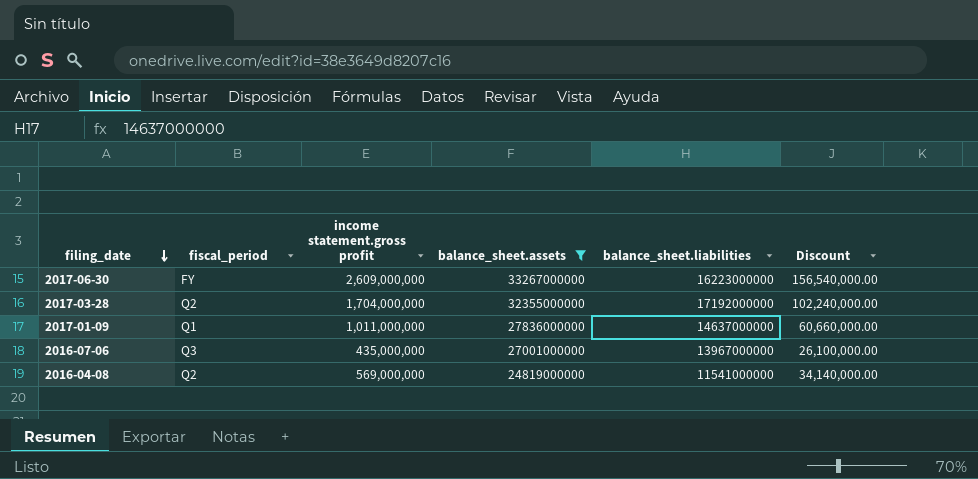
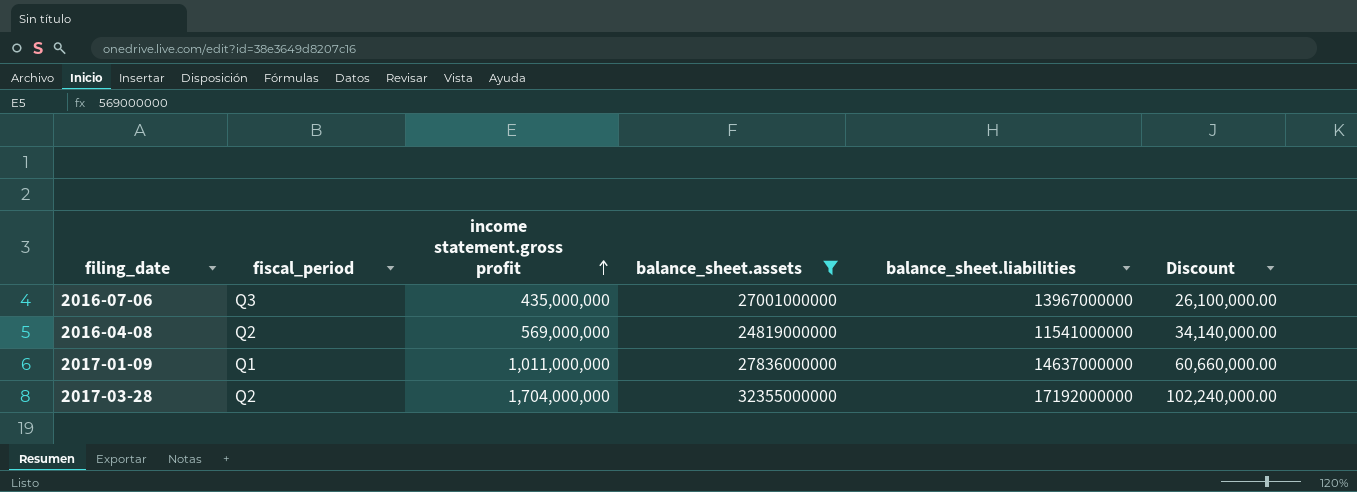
row order: filing_date descending -> income statement.gross profit ascending
row 2017-06-30: FY | 2,609,000,000 | 33267000000 | 16223000000 | 156,540,000.00 -> none

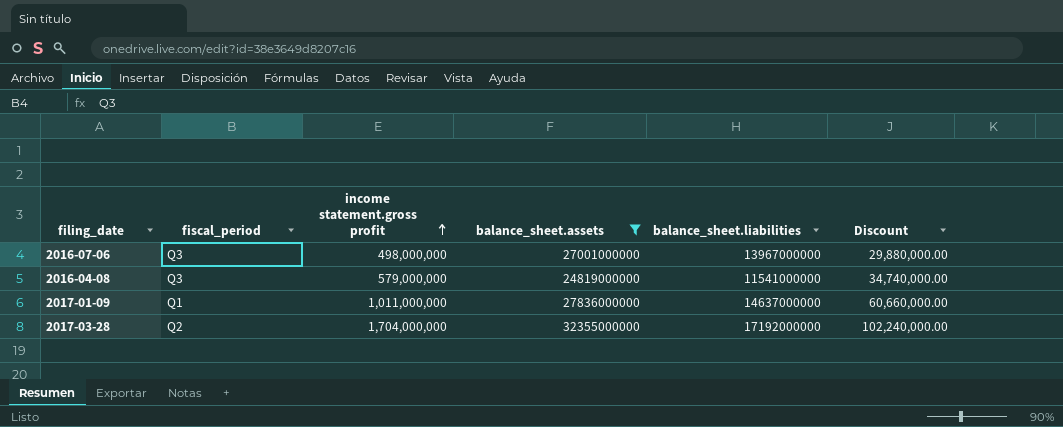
2016-07-06 | income statement.gross profit: 435,000,000 -> 498,000,000
2016-07-06 | Discount: 26,100,000.00 -> 29,880,000.00
2016-04-08 | fiscal_period: Q2 -> Q3
2016-04-08 | income statement.gross profit: 569,000,000 -> 579,000,000
2016-04-08 | Discount: 34,140,000.00 -> 34,740,000.00

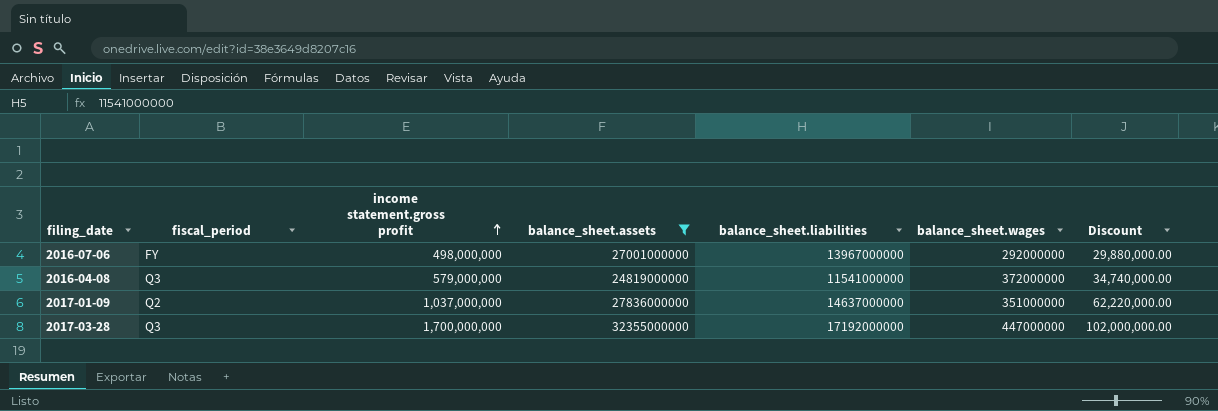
column balance_sheet.wages | position: none -> 6
2016-07-06 | fiscal_period: Q3 -> FY
2017-01-09 | fiscal_period: Q1 -> Q2
2017-01-09 | income statement.gross profit: 1,011,000,000 -> 1,037,000,000
2017-01-09 | Discount: 60,660,000.00 -> 62,220,000.00
2017-03-28 | fiscal_period: Q2 -> Q3
2017-03-28 | income statement.gross profit: 1,704,000,000 -> 1,700,000,000
2017-03-28 | Discount: 102,240,000.00 -> 102,000,000.00

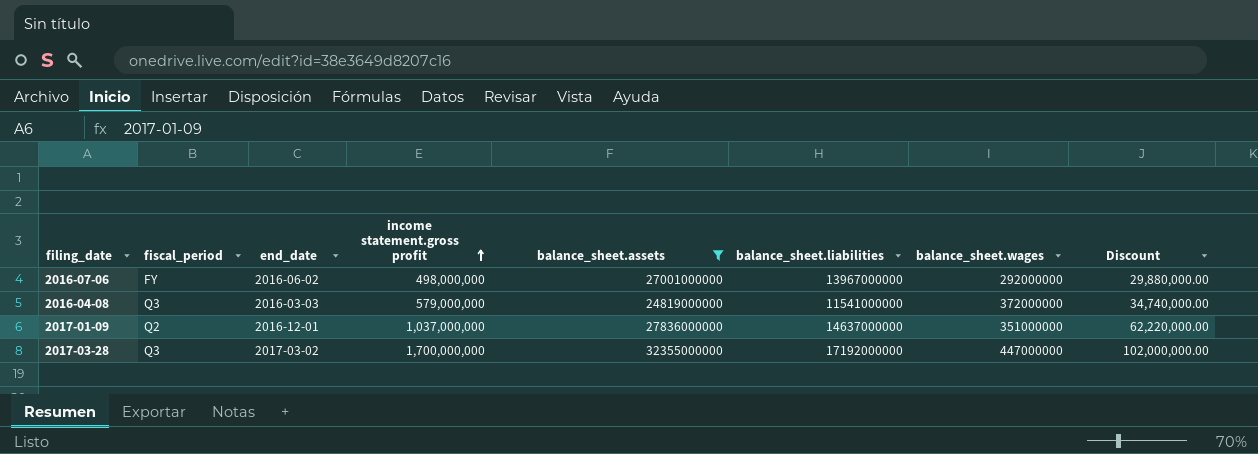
column end_date | position: none -> 3

